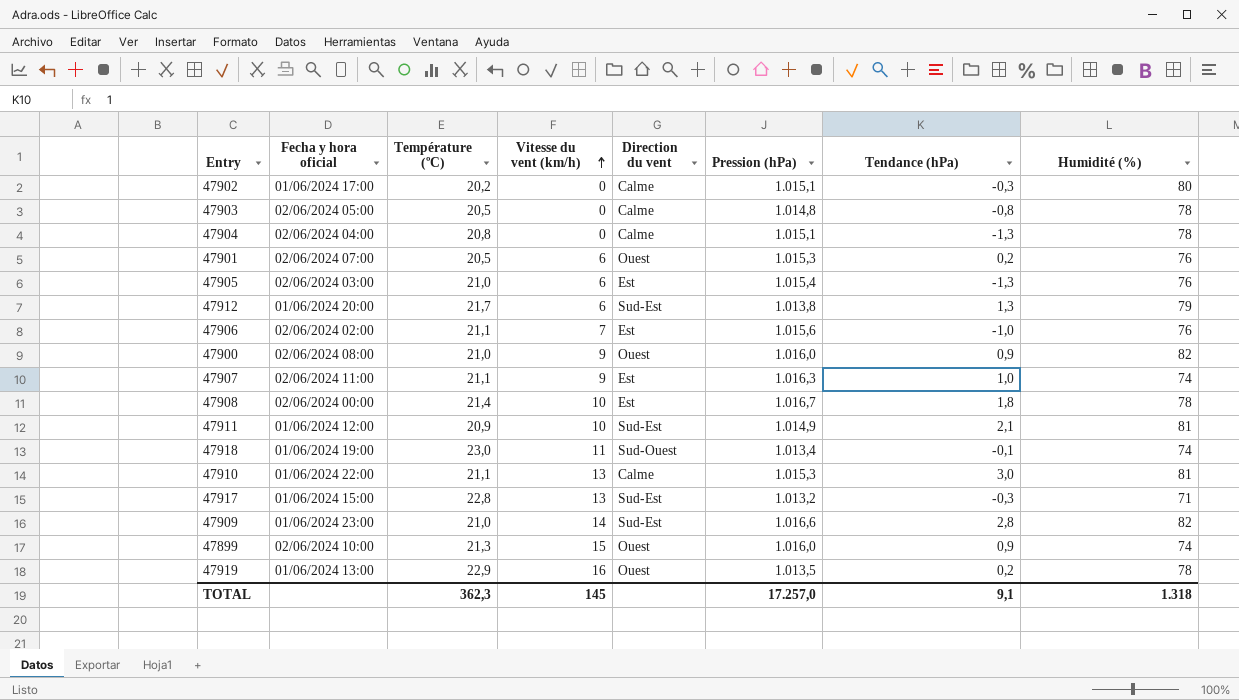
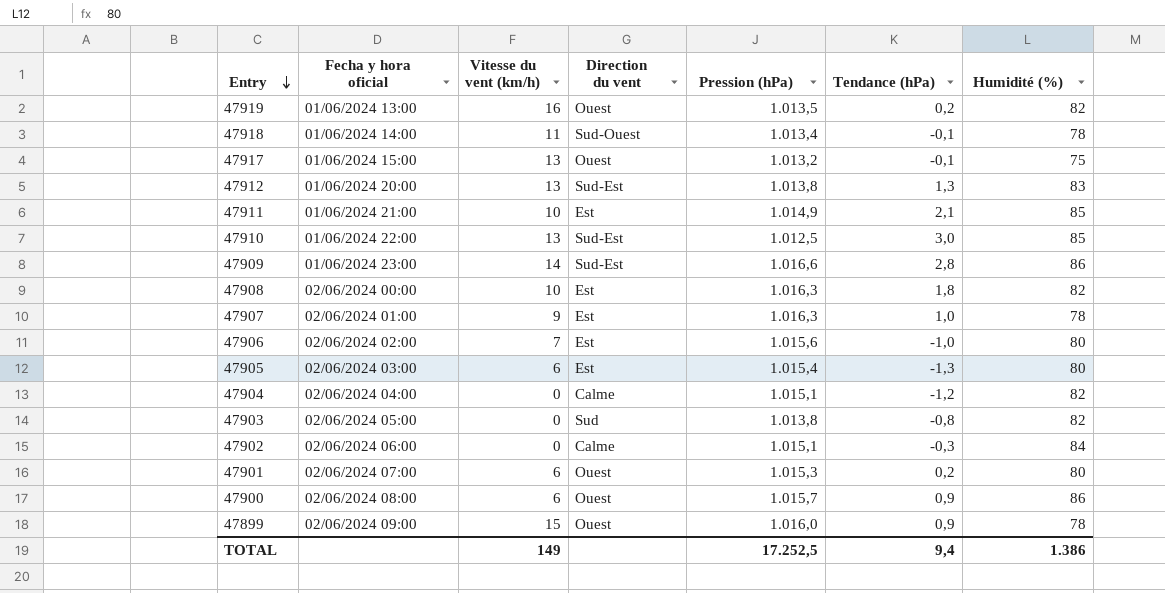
row order: Vitesse du vent (km/h) ascending -> Entry descending
column Température (ºC) | position: 3 -> none
47919 | Humidité (%): 78 -> 82
47918 | Fecha y hora oficial: 01/06/2024 19:00 -> 01/06/2024 14:00
47918 | Humidité (%): 74 -> 78
47917 | Direction du vent: Sud-Est -> Ouest
47917 | Tendance (hPa): -0,3 -> -0,1
47917 | Humidité (%): 71 -> 75
47912 | Vitesse du vent (km/h): 6 -> 13
47912 | Humidité (%): 79 -> 83
47911 | Fecha y hora oficial: 01/06/2024 12:00 -> 01/06/2024 21:00
47911 | Direction du vent: Sud-Est -> Est
47911 | Humidité (%): 81 -> 85
47910 | Direction du vent: Calme -> Sud-Est
47910 | Pression (hPa): 1.015,3 -> 1.012,5
47910 | Humidité (%): 81 -> 85
47909 | Humidité (%): 82 -> 86
47908 | Pression (hPa): 1.016,7 -> 1.016,3
47908 | Humidité (%): 78 -> 82
47907 | Fecha y hora oficial: 02/06/2024 11:00 -> 02/06/2024 01:00
47907 | Humidité (%): 74 -> 78
47906 | Humidité (%): 76 -> 80
47905 | Humidité (%): 76 -> 80
47904 | Tendance (hPa): -1,3 -> -1,2
47904 | Humidité (%): 78 -> 82
47903 | Direction du vent: Calme -> Sud
47903 | Pression (hPa): 1.014,8 -> 1.013,8
47903 | Humidité (%): 78 -> 82
47902 | Fecha y hora oficial: 01/06/2024 17:00 -> 02/06/2024 06:00
47902 | Humidité (%): 80 -> 84
47901 | Humidité (%): 76 -> 80
47900 | Vitesse du vent (km/h): 9 -> 6
47900 | Pression (hPa): 1.016,0 -> 1.015,7
47900 | Humidité (%): 82 -> 86
47899 | Fecha y hora oficial: 02/06/2024 10:00 -> 02/06/2024 09:00
47899 | Humidité (%): 74 -> 78
TOTAL | Vitesse du vent (km/h): 145 -> 149
TOTAL | Pression (hPa): 17.257,0 -> 17.252,5
TOTAL | Tendance (hPa): 9,1 -> 9,4
TOTAL | Humidité (%): 1.318 -> 1.386

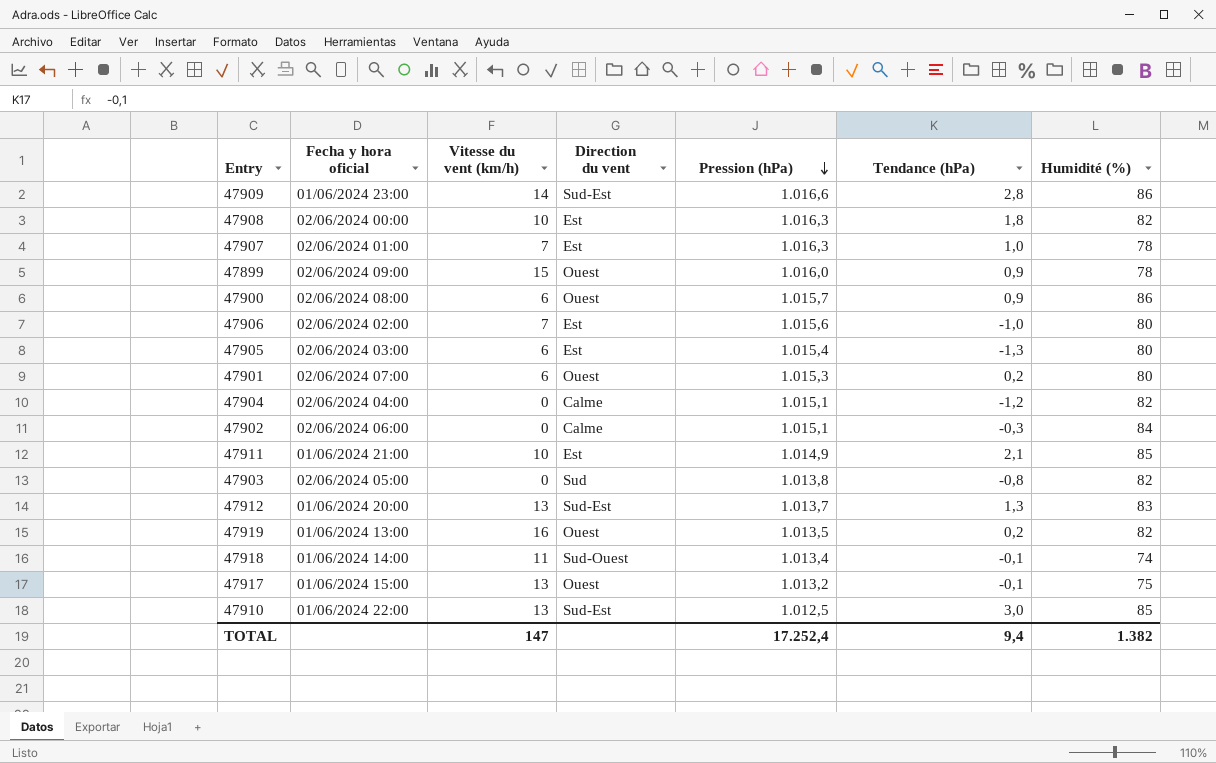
row order: Entry descending -> Pression (hPa) descending
47907 | Vitesse du vent (km/h): 9 -> 7
47912 | Pression (hPa): 1.013,8 -> 1.013,7
47918 | Humidité (%): 78 -> 74
TOTAL | Vitesse du vent (km/h): 149 -> 147
TOTAL | Pression (hPa): 17.252,5 -> 17.252,4
TOTAL | Humidité (%): 1.386 -> 1.382

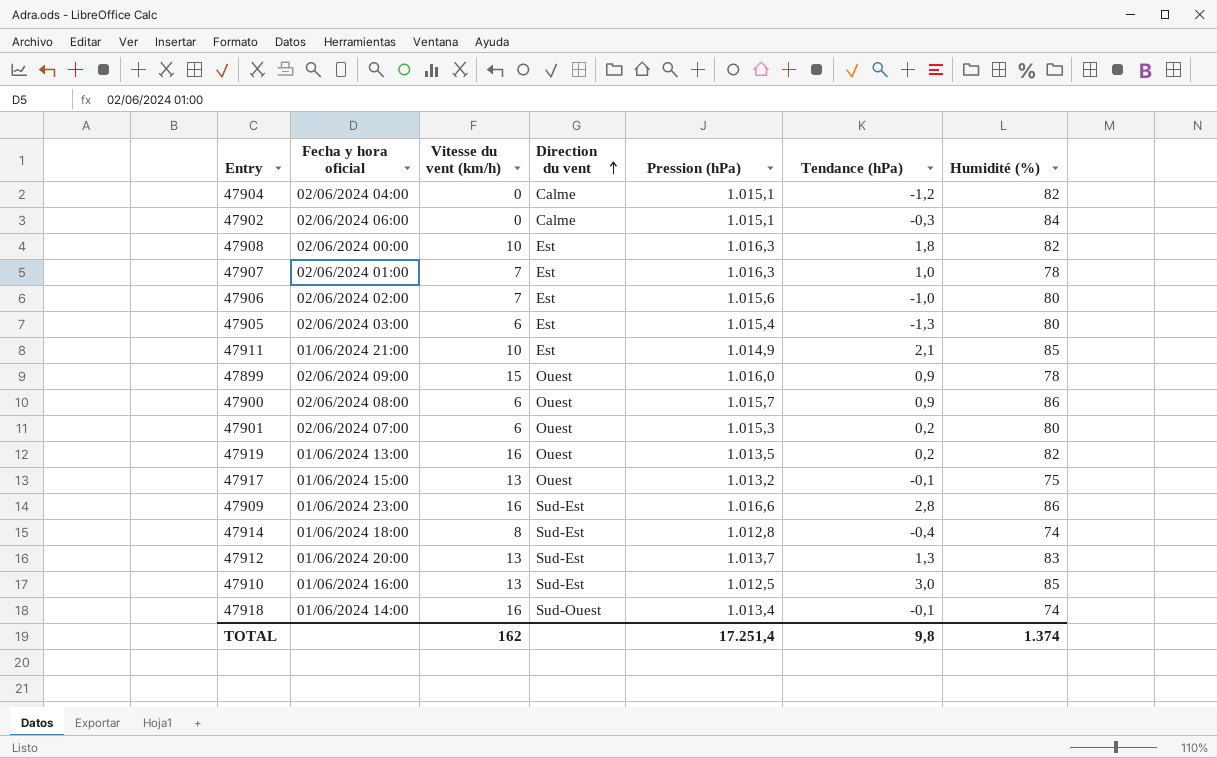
row order: Pression (hPa) descending -> Direction du vent ascending
row 47903: 02/06/2024 05:00 | 0 | Sud | 1.013,8 | -0,8 | 82 -> none
47909 | Vitesse du vent (km/h): 14 -> 16
row 47914: none -> 01/06/2024 18:00 | 8 | Sud-Est | 1.012,8 | -0,4 | 74
47910 | Fecha y hora oficial: 01/06/2024 22:00 -> 01/06/2024 16:00
47918 | Vitesse du vent (km/h): 11 -> 16
TOTAL | Vitesse du vent (km/h): 147 -> 162
TOTAL | Pression (hPa): 17.252,4 -> 17.251,4
TOTAL | Tendance (hPa): 9,4 -> 9,8
TOTAL | Humidité (%): 1.382 -> 1.374

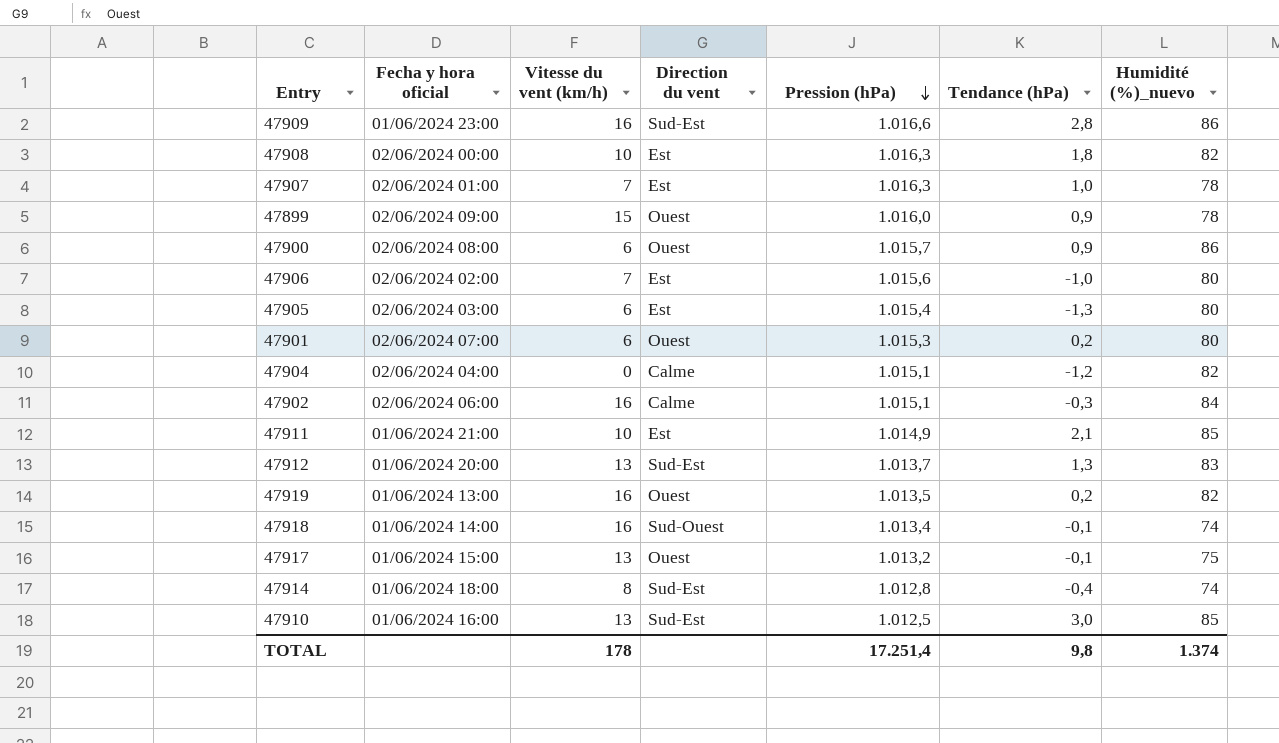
row order: Direction du vent ascending -> Pression (hPa) descending
column name: Humidité (%) -> Humidité (%)_nuevo
47902 | Vitesse du vent (km/h): 0 -> 16
TOTAL | Vitesse du vent (km/h): 162 -> 178

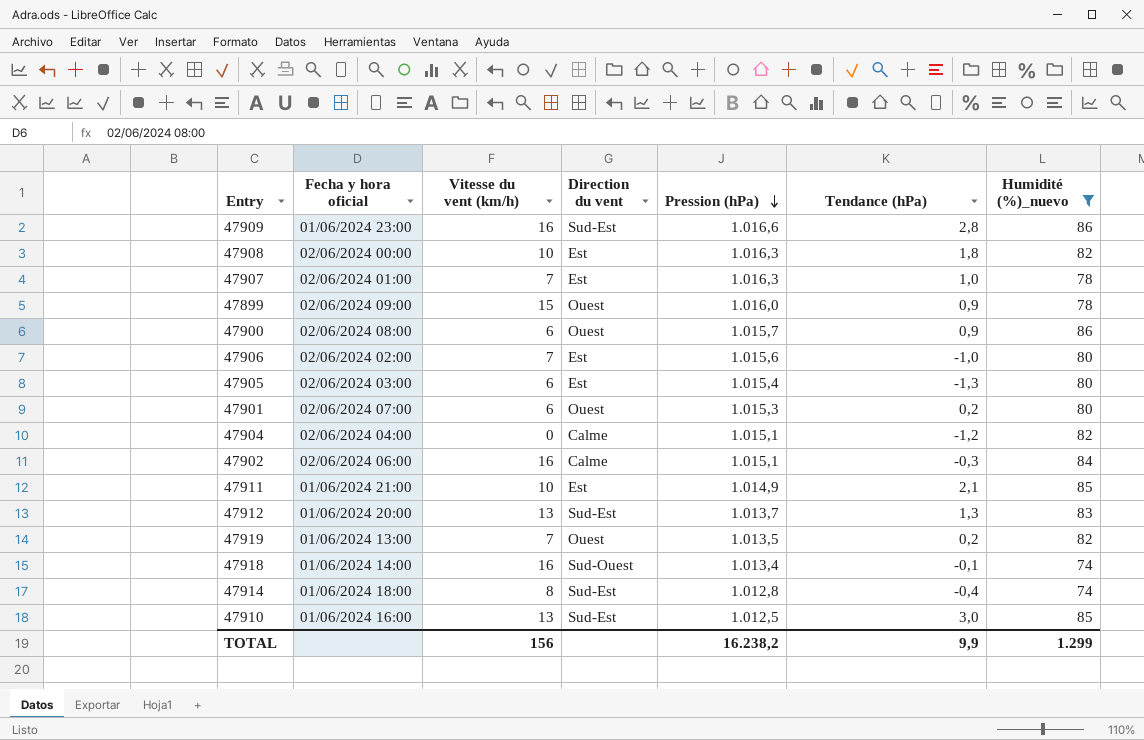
filter: none -> Humidité (%)_nuevo != 75
47919 | Vitesse du vent (km/h): 16 -> 7
TOTAL | Vitesse du vent (km/h): 178 -> 156
TOTAL | Pression (hPa): 17.251,4 -> 16.238,2
TOTAL | Tendance (hPa): 9,8 -> 9,9
TOTAL | Humidité (%)_nuevo: 1.374 -> 1.299

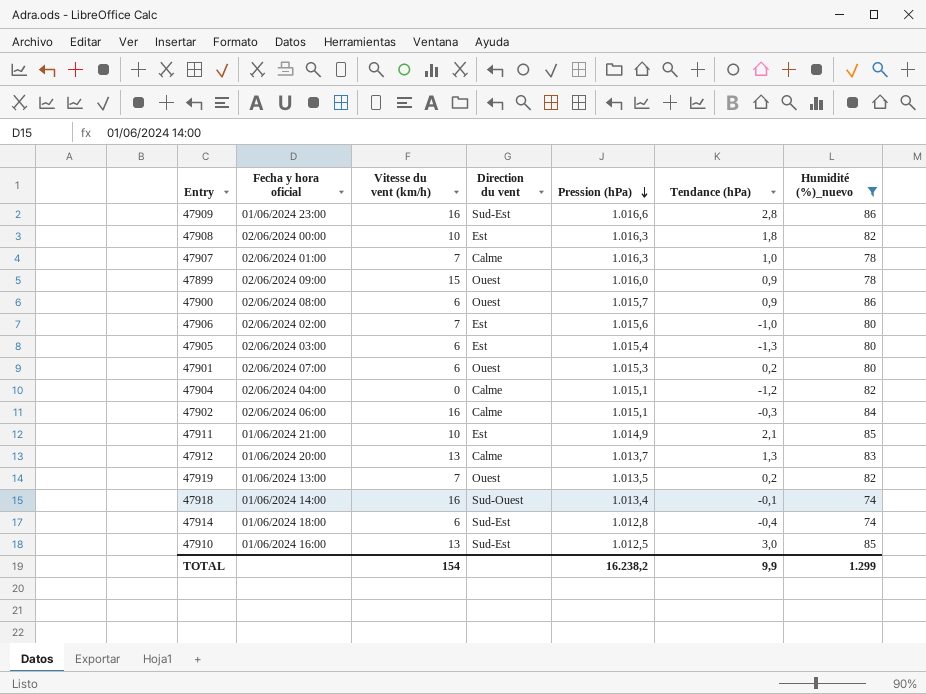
47907 | Direction du vent: Est -> Calme
47912 | Direction du vent: Sud-Est -> Calme
47914 | Vitesse du vent (km/h): 8 -> 6
TOTAL | Vitesse du vent (km/h): 156 -> 154

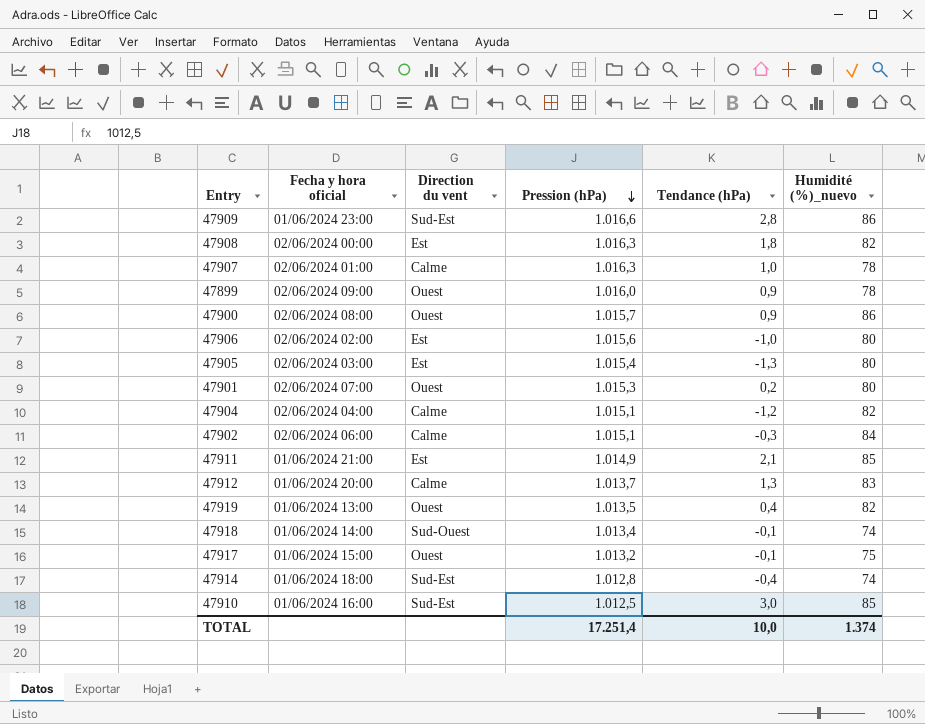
filter: Humidité (%)_nuevo != 75 -> none
column Vitesse du vent (km/h) | position: 3 -> none
47919 | Tendance (hPa): 0,2 -> 0,4
TOTAL | Pression (hPa): 16.238,2 -> 17.251,4
TOTAL | Tendance (hPa): 9,9 -> 10,0
TOTAL | Humidité (%)_nuevo: 1.299 -> 1.374

